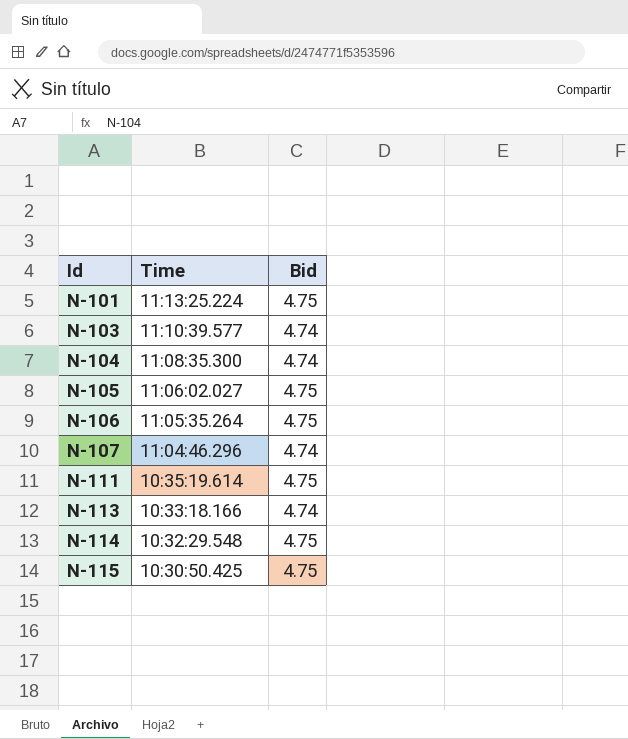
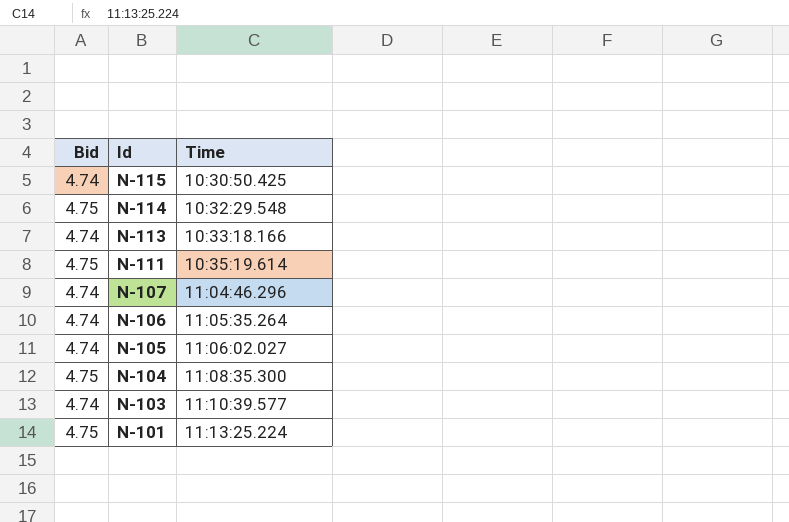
row order: Id ascending -> Id descending
column Bid | position: 3 -> 1
N-115 | Bid: 4.75 -> 4.74
N-106 | Bid: 4.75 -> 4.74
N-105 | Bid: 4.75 -> 4.74
N-104 | Bid: 4.74 -> 4.75

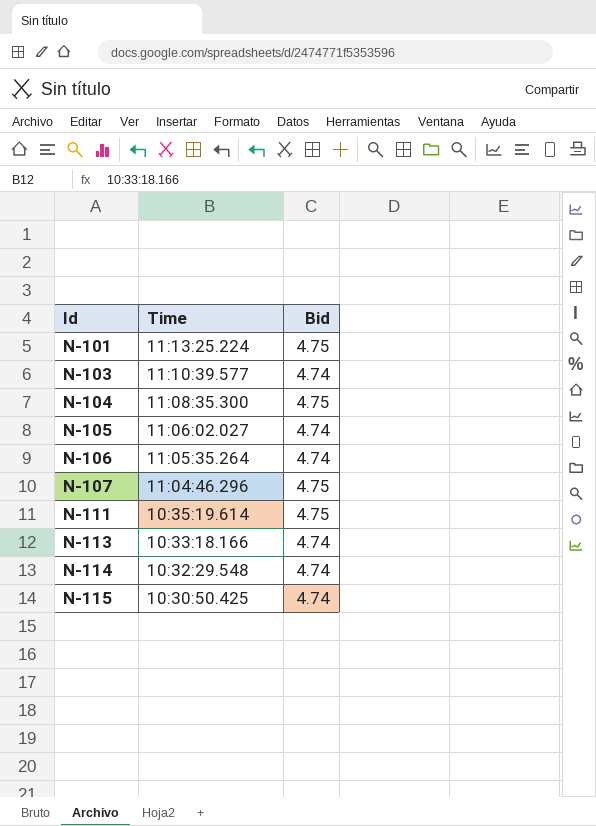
row order: Id descending -> Id ascending
column Bid | position: 1 -> 3
N-107 | Bid: 4.74 -> 4.75
N-114 | Bid: 4.75 -> 4.74

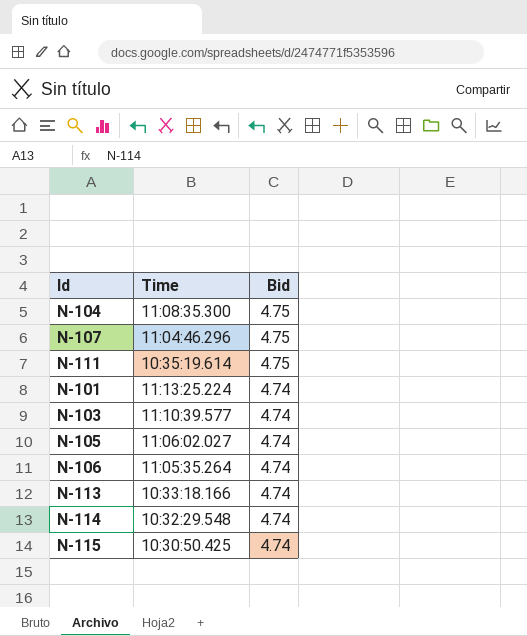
row order: Id ascending -> Bid descending
N-101 | Bid: 4.75 -> 4.74

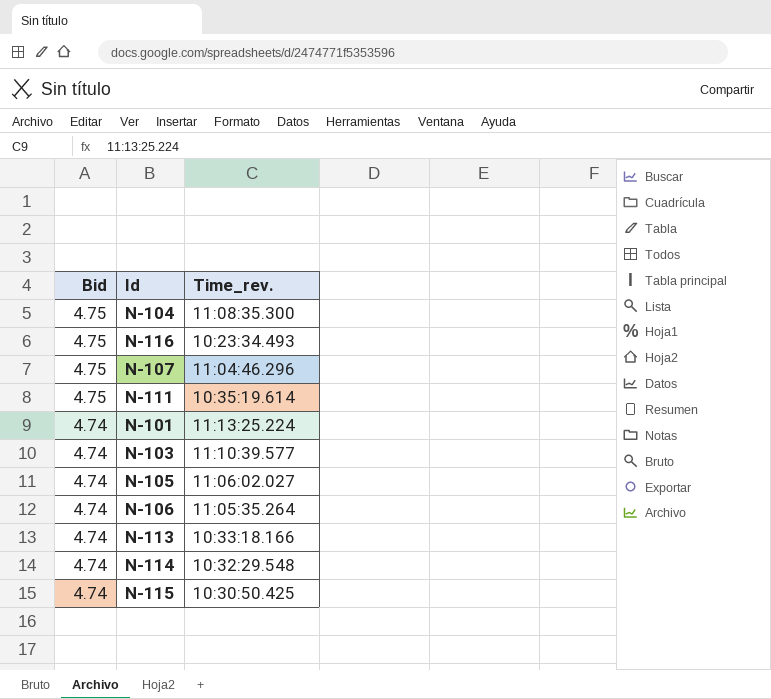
column Bid | position: 3 -> 1
column name: Time -> Time_rev.
row N-116: none -> 4.75 | 10:23:34.493

